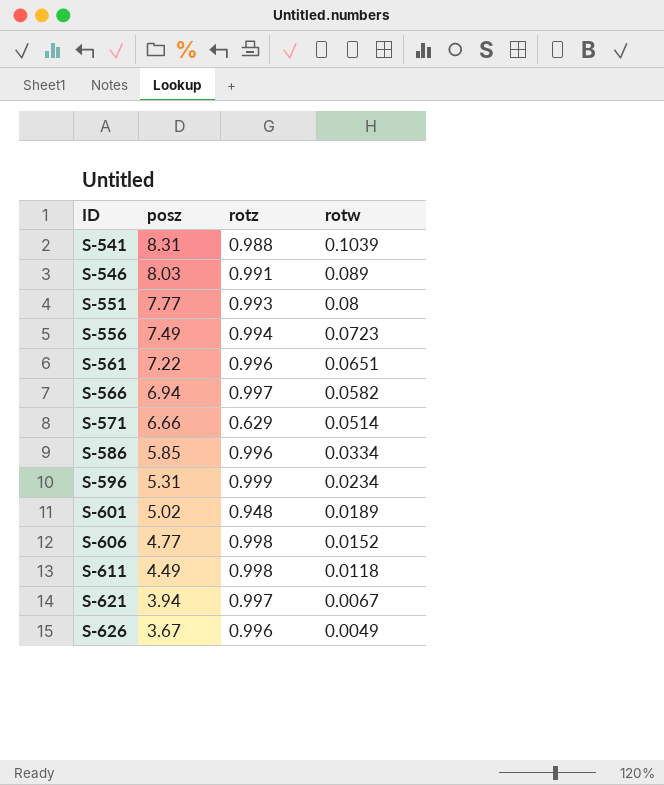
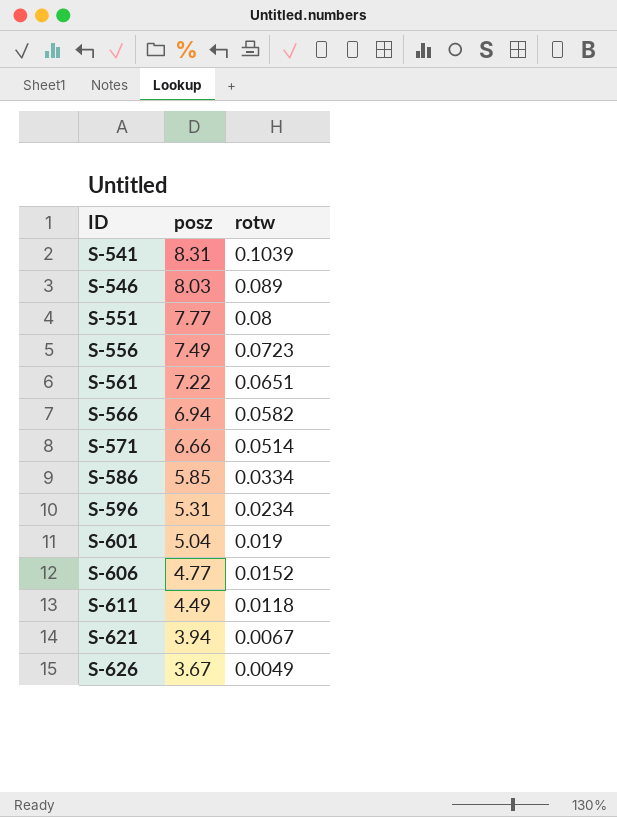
column rotz | position: 3 -> none
S-601 | posz: 5.02 -> 5.04
S-601 | rotw: 0.0189 -> 0.019

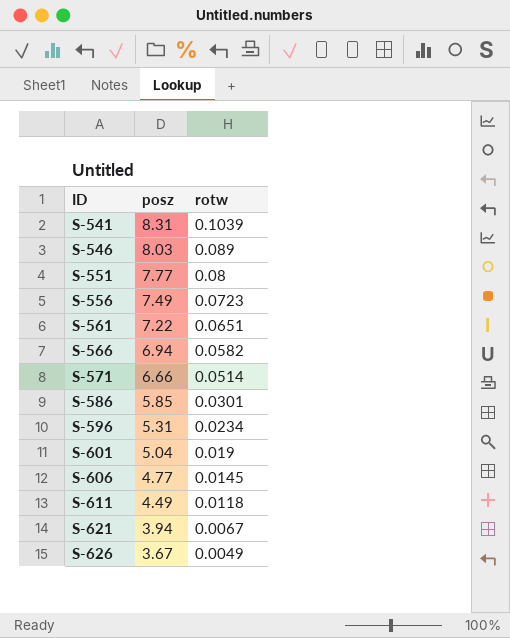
S-586 | rotw: 0.0334 -> 0.0301
S-606 | rotw: 0.0152 -> 0.0145

